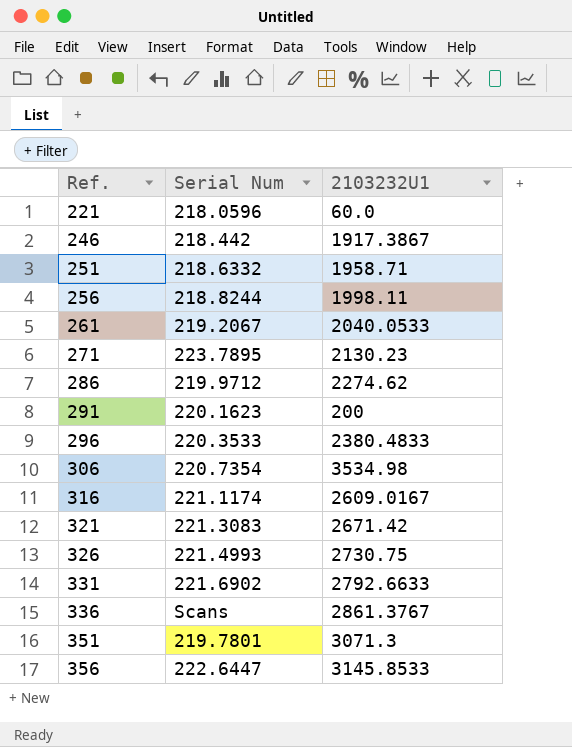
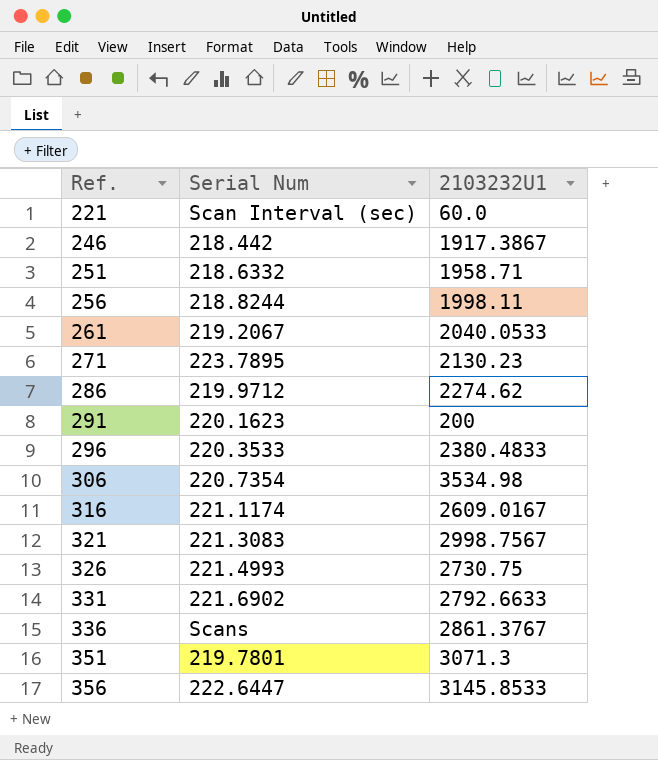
221 | Serial Num: 218.0596 -> Scan Interval (sec)
321 | 2103232U1: 2671.42 -> 2998.7567

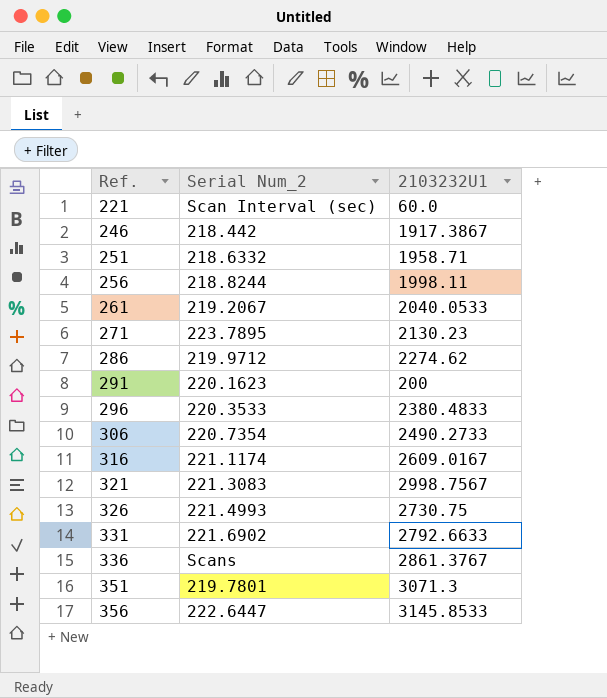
column name: Serial Num -> Serial Num_2
306 | 2103232U1: 3534.98 -> 2490.2733

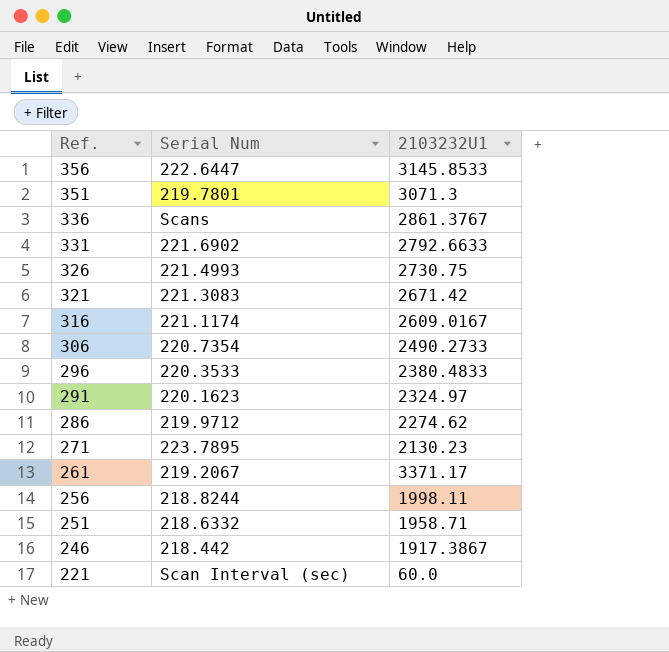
row order: Ref. ascending -> Ref. descending
column name: Serial Num_2 -> Serial Num
321 | 2103232U1: 2998.7567 -> 2671.42
291 | 2103232U1: 200 -> 2324.97
261 | 2103232U1: 2040.0533 -> 3371.17

